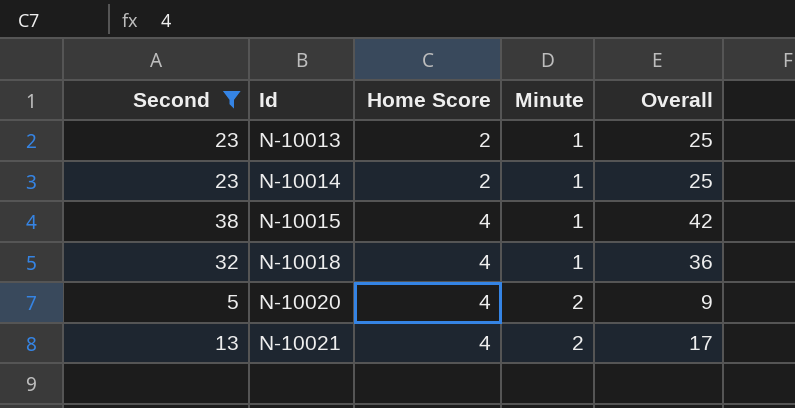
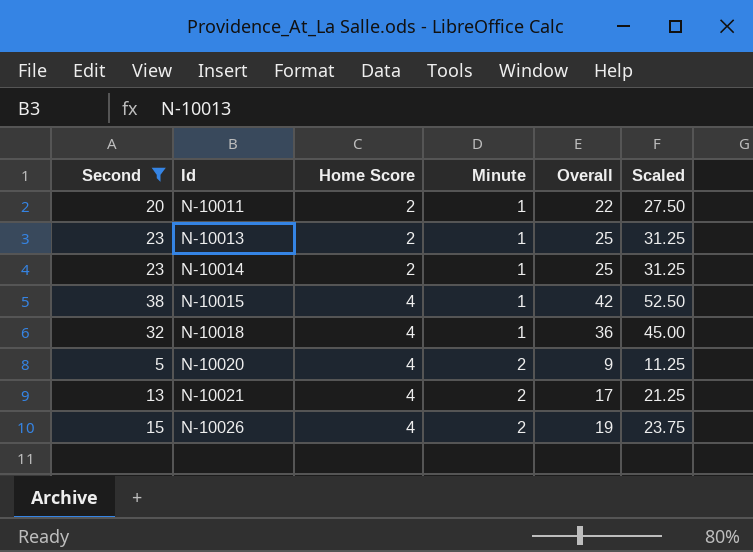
column Scaled | formula: none -> [Overall] * 1.25
row N-10011: none -> 20 | 2 | 1 | 22 | 27.50
row N-10026: none -> 15 | 4 | 2 | 19 | 23.75

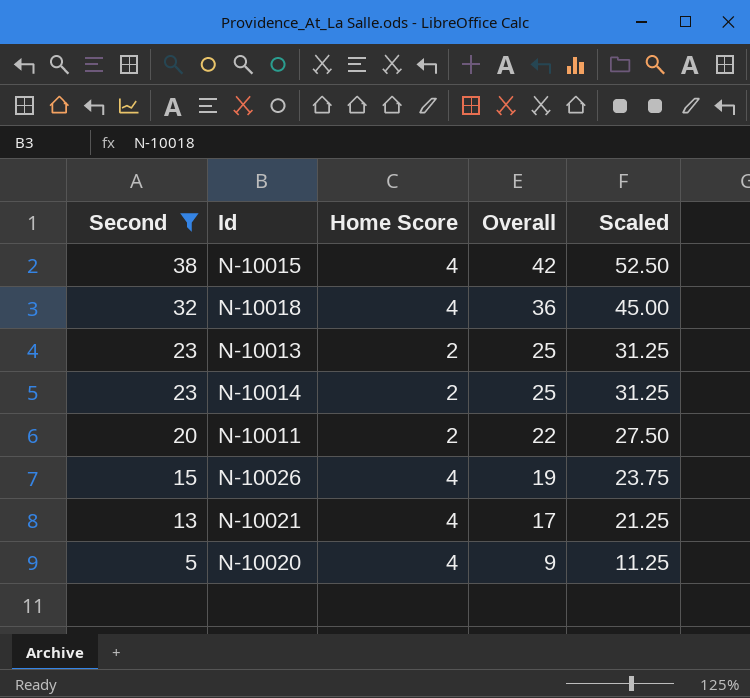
row order: Id ascending -> Second descending
column Minute | position: 4 -> none

